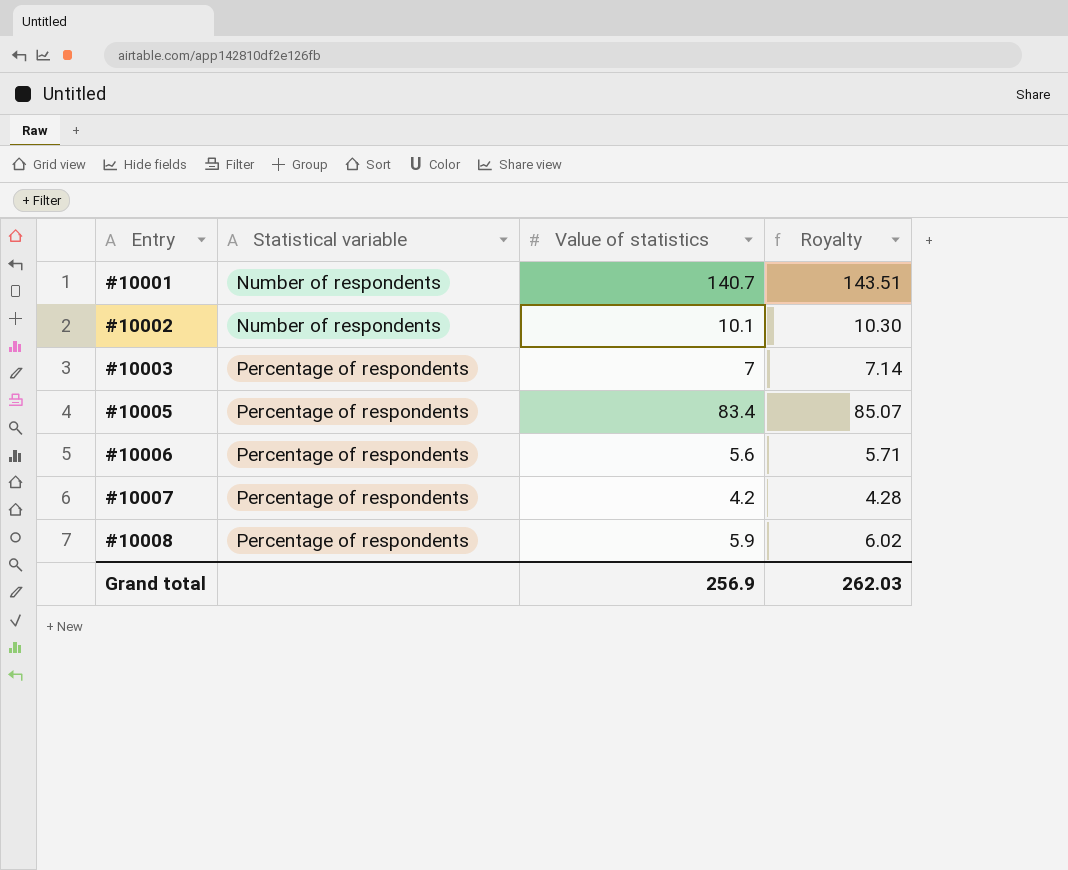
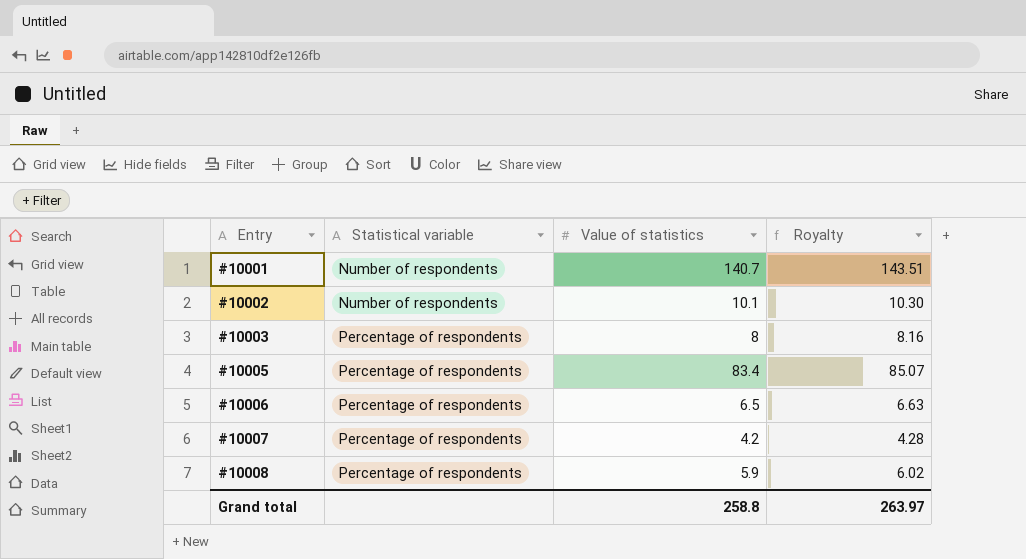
#10003 | Value of statistics: 7 -> 8
#10003 | Royalty: 7.14 -> 8.16
#10006 | Value of statistics: 5.6 -> 6.5
#10006 | Royalty: 5.71 -> 6.63
Grand total | Value of statistics: 256.9 -> 258.8
Grand total | Royalty: 262.03 -> 263.97

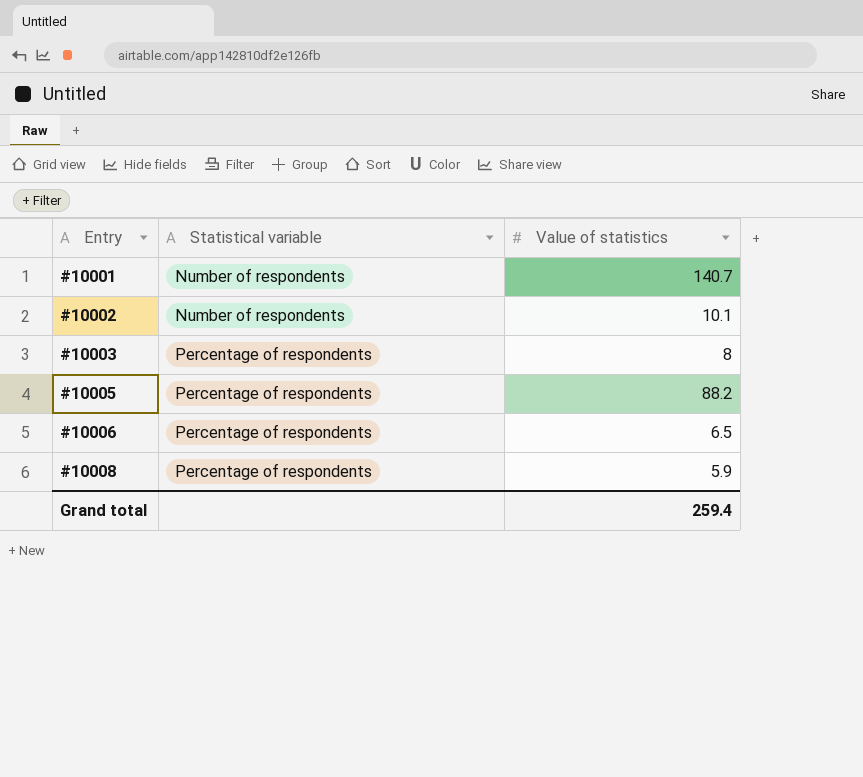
column Royalty | formula: [Value of statistics] * 1.02 -> none
row #10007: Percentage of respondents | 4.2 | 4.28 -> none
#10005 | Value of statistics: 83.4 -> 88.2
Grand total | Value of statistics: 258.8 -> 259.4

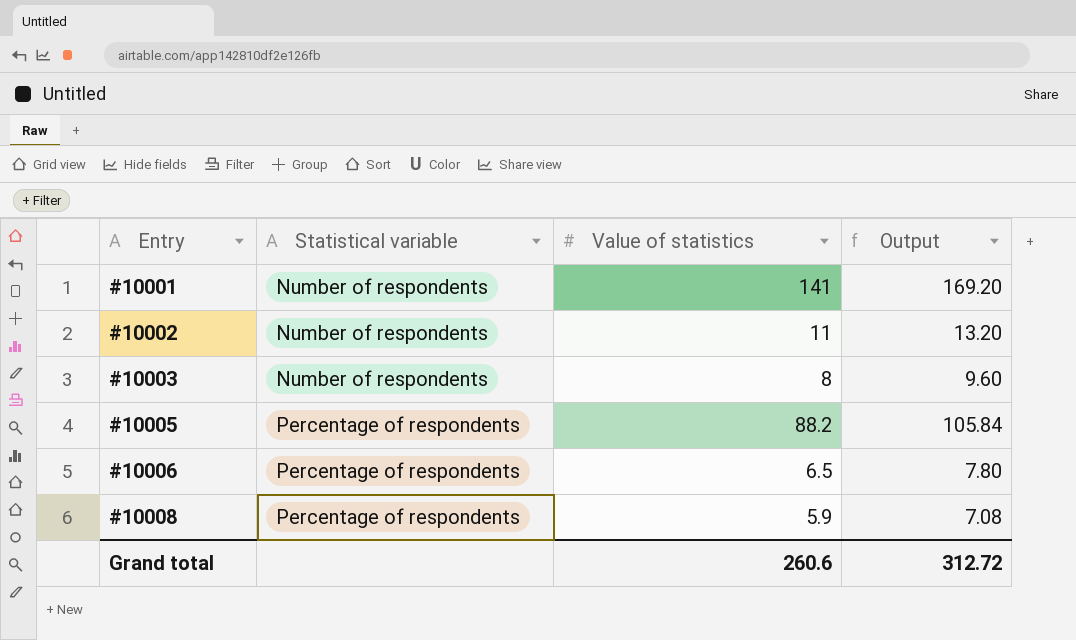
column Output | formula: none -> [Value of statistics] * 1.2
#10001 | Value of statistics: 140.7 -> 141
#10002 | Value of statistics: 10.1 -> 11
#10003 | Statistical variable: Percentage of respondents -> Number of respondents
Grand total | Value of statistics: 259.4 -> 260.6

